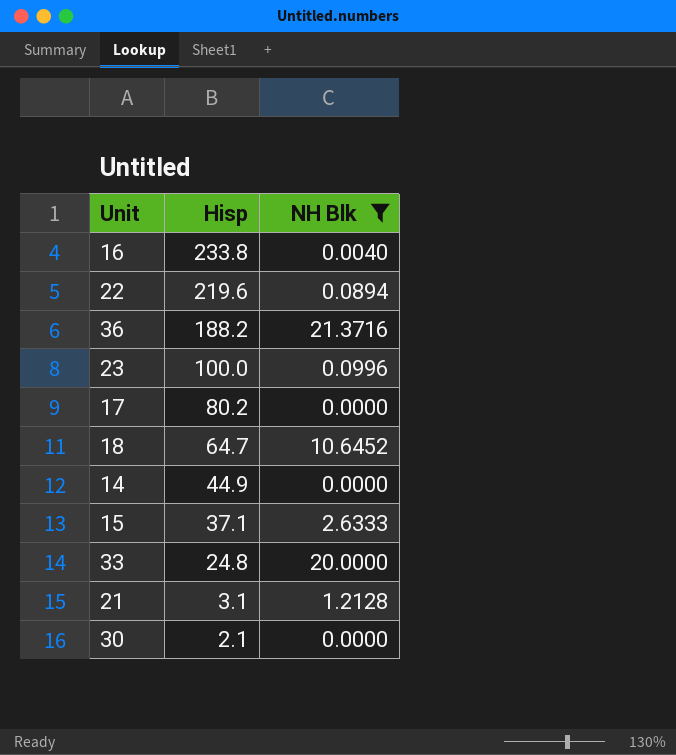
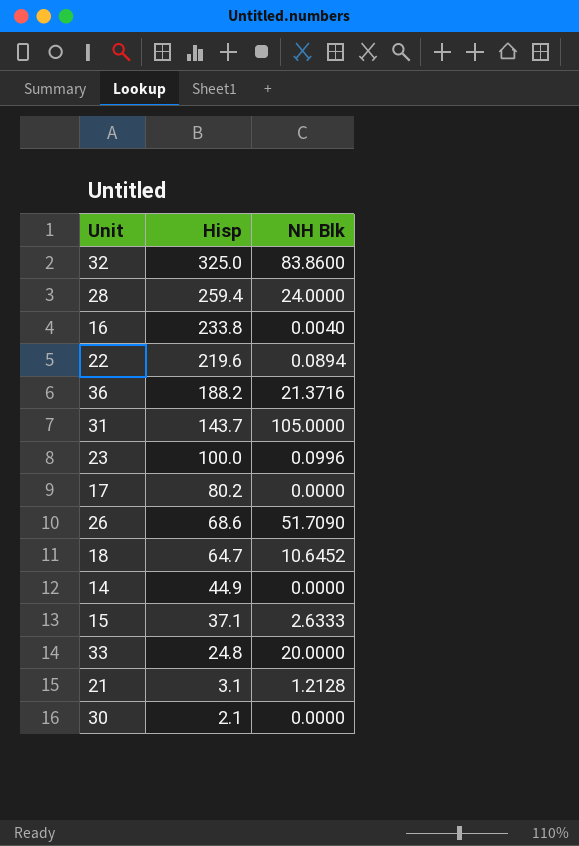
filter: NH Blk <= 21.3716 -> none

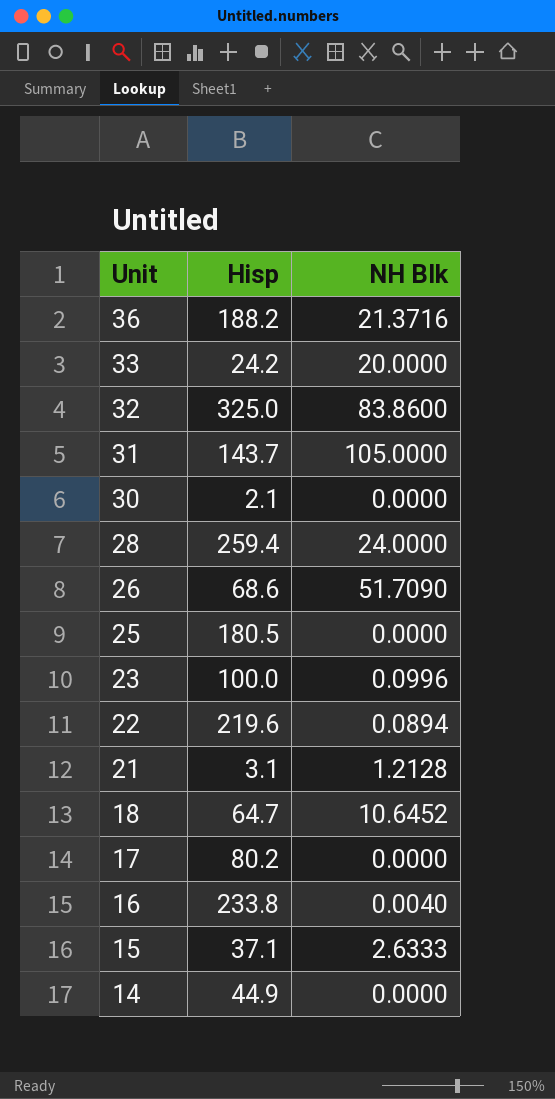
row order: Hisp descending -> Unit descending
33 | Hisp: 24.8 -> 24.2
row 25: none -> 180.5 | 0.0000

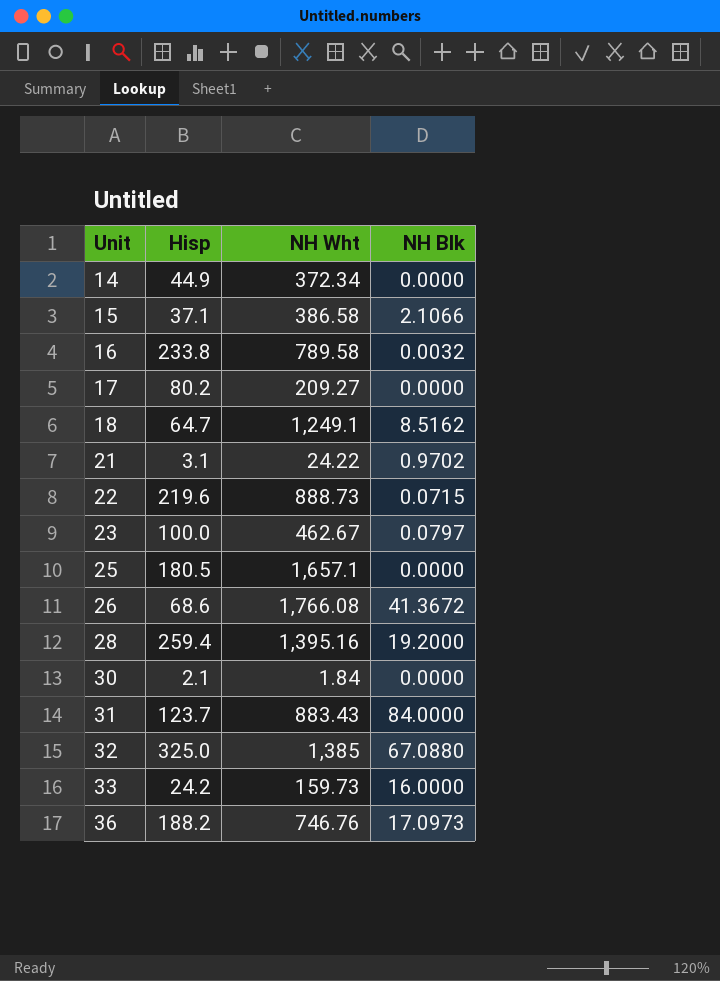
row order: Unit descending -> Unit ascending
column NH Wht | position: none -> 3
15 | NH Blk: 2.6333 -> 2.1066
16 | NH Blk: 0.0040 -> 0.0032
18 | NH Blk: 10.6452 -> 8.5162
21 | NH Blk: 1.2128 -> 0.9702
22 | NH Blk: 0.0894 -> 0.0715
23 | NH Blk: 0.0996 -> 0.0797
26 | NH Blk: 51.7090 -> 41.3672
28 | NH Blk: 24.0000 -> 19.2000
31 | Hisp: 143.7 -> 123.7
31 | NH Blk: 105.0000 -> 84.0000
32 | NH Blk: 83.8600 -> 67.0880
33 | NH Blk: 20.0000 -> 16.0000
36 | NH Blk: 21.3716 -> 17.0973

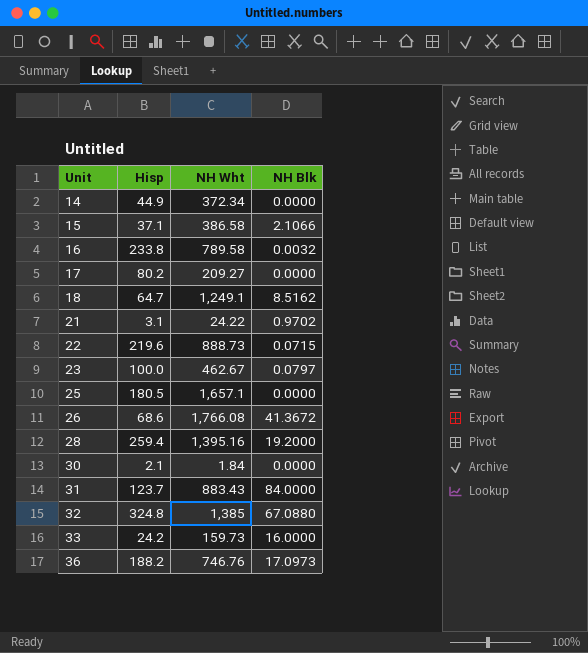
32 | Hisp: 325.0 -> 324.8

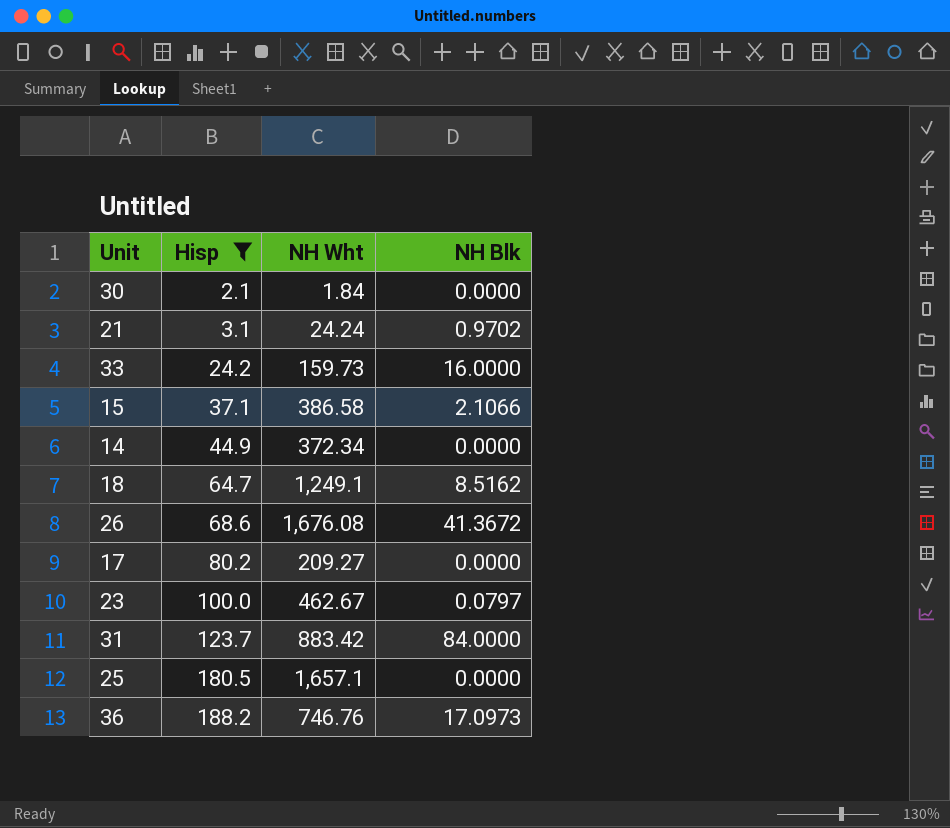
filter: none -> Hisp <= 188.2
row order: Unit ascending -> Hisp ascending
21 | NH Wht: 24.22 -> 24.24
26 | NH Wht: 1,766.08 -> 1,676.08
31 | NH Wht: 883.43 -> 883.42

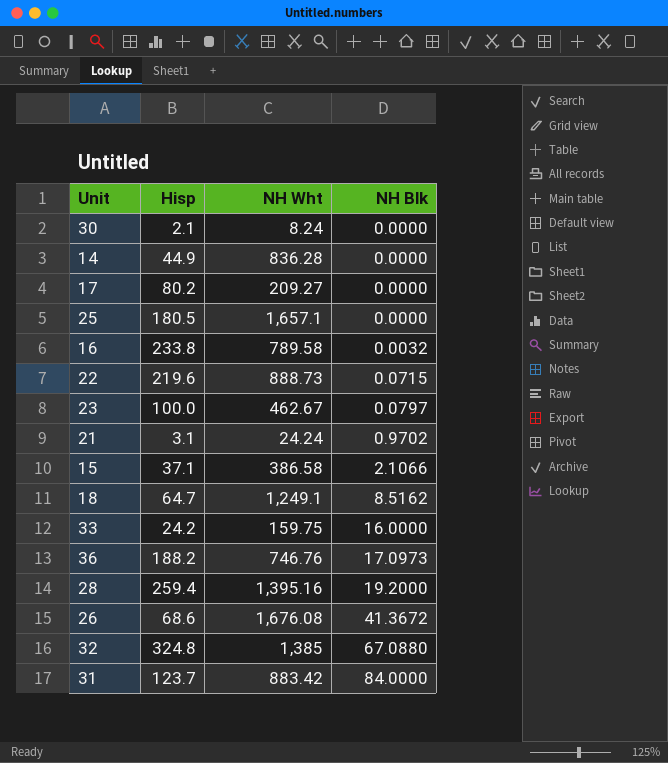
filter: Hisp <= 188.2 -> none
row order: Hisp ascending -> NH Blk ascending
30 | NH Wht: 1.84 -> 8.24
14 | NH Wht: 372.34 -> 836.28
33 | NH Wht: 159.73 -> 159.75

